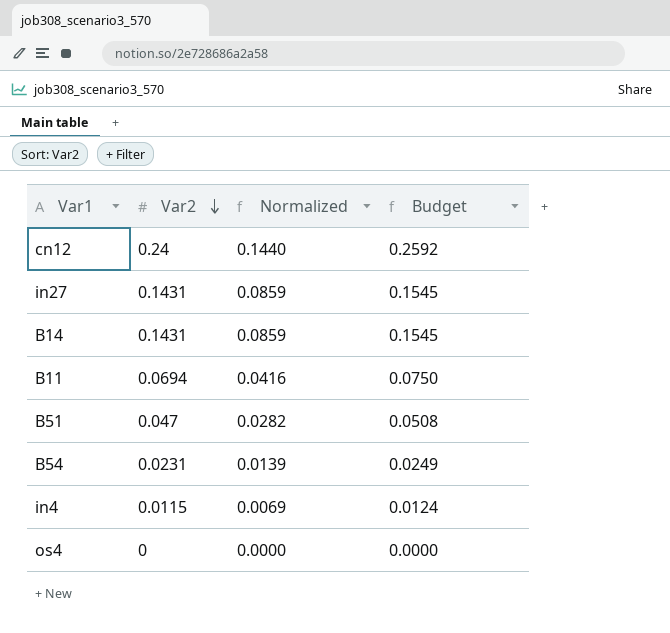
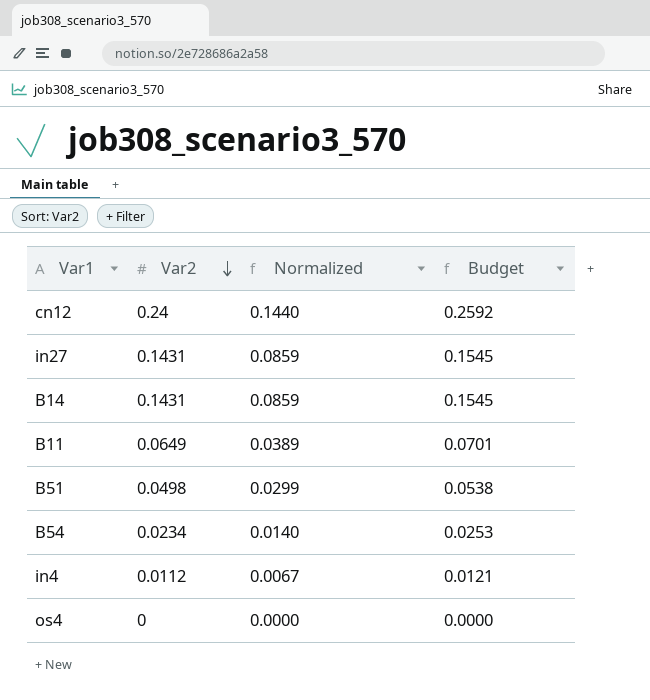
B11 | Var2: 0.0694 -> 0.0649
B11 | Normalized: 0.0416 -> 0.0389
B11 | Budget: 0.0750 -> 0.0701
B51 | Var2: 0.047 -> 0.0498
B51 | Normalized: 0.0282 -> 0.0299
B51 | Budget: 0.0508 -> 0.0538
B54 | Var2: 0.0231 -> 0.0234
B54 | Normalized: 0.0139 -> 0.0140
B54 | Budget: 0.0249 -> 0.0253
in4 | Var2: 0.0115 -> 0.0112
in4 | Normalized: 0.0069 -> 0.0067
in4 | Budget: 0.0124 -> 0.0121

